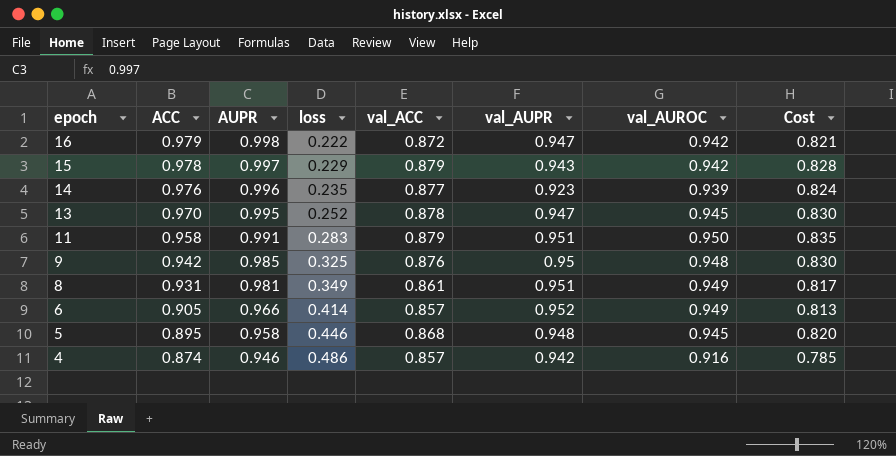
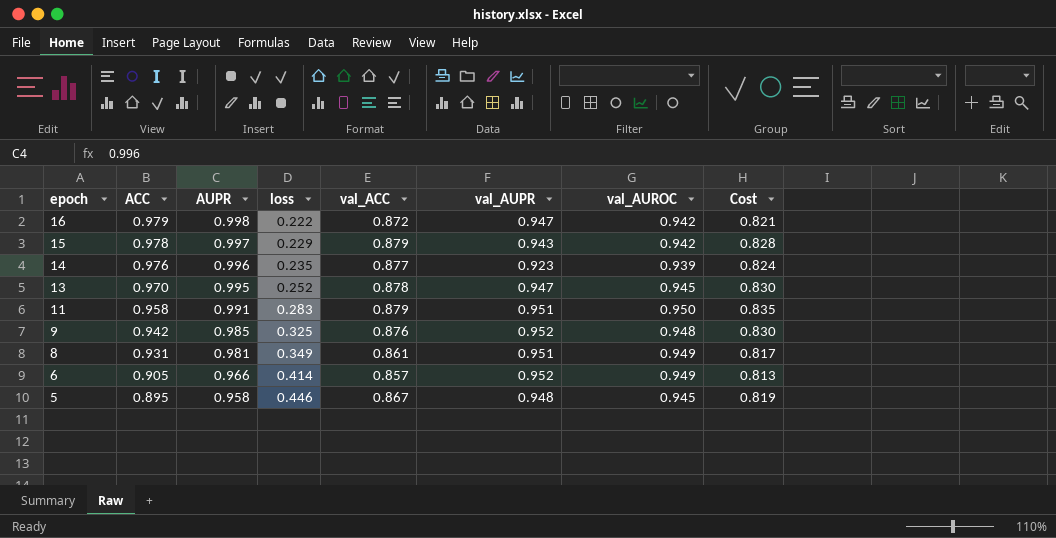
row 4: 0.874 | 0.946 | 0.486 | 0.857 | 0.942 | 0.916 | 0.785 -> none
9 | val_AUPR: 0.95 -> 0.952
5 | val_ACC: 0.868 -> 0.867
5 | Cost: 0.820 -> 0.819

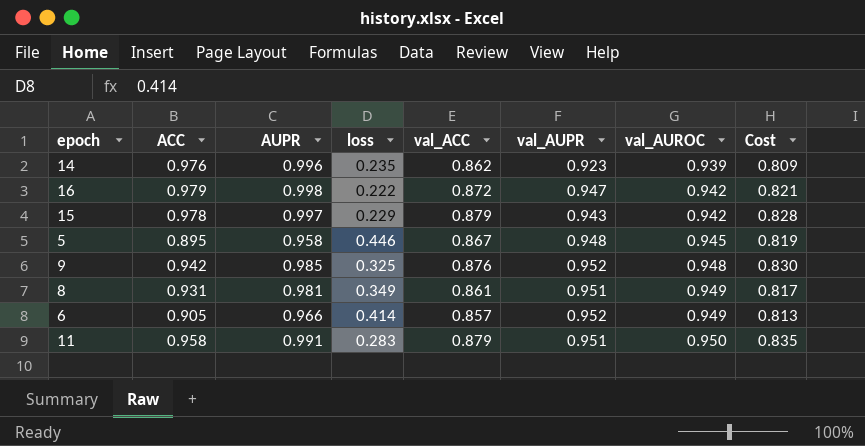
row order: epoch descending -> val_AUROC ascending
row 13: 0.970 | 0.995 | 0.252 | 0.878 | 0.947 | 0.945 | 0.830 -> none
14 | val_ACC: 0.877 -> 0.862
14 | Cost: 0.824 -> 0.809

